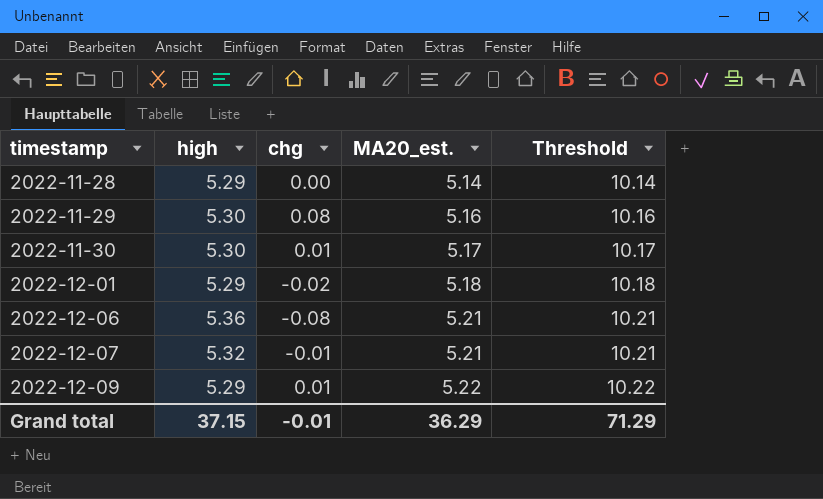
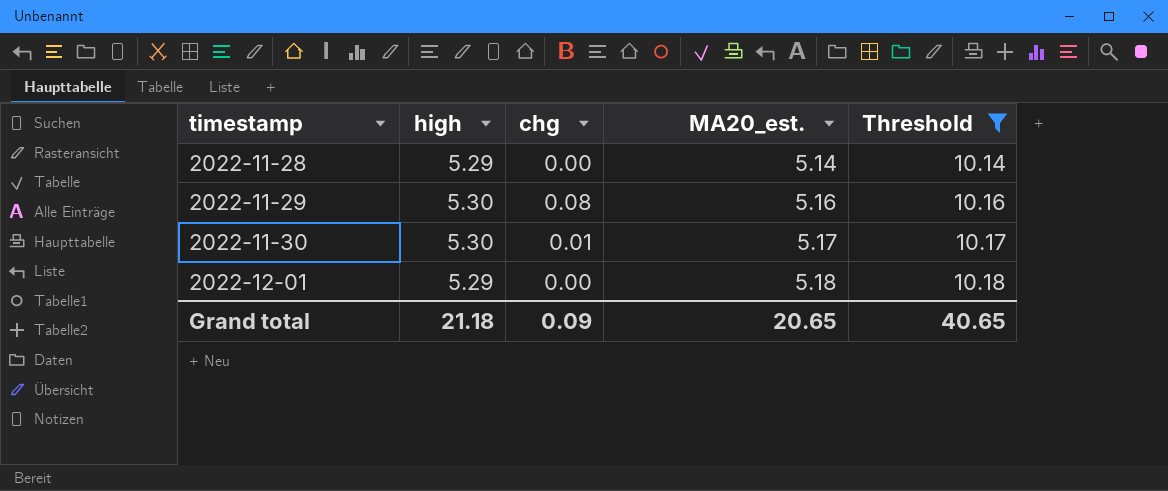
filter: none -> Threshold <= 10.18
2022-12-01 | chg: -0.02 -> 0.00
Grand total | high: 37.15 -> 21.18
Grand total | chg: -0.01 -> 0.09
Grand total | MA20_est.: 36.29 -> 20.65
Grand total | Threshold: 71.29 -> 40.65

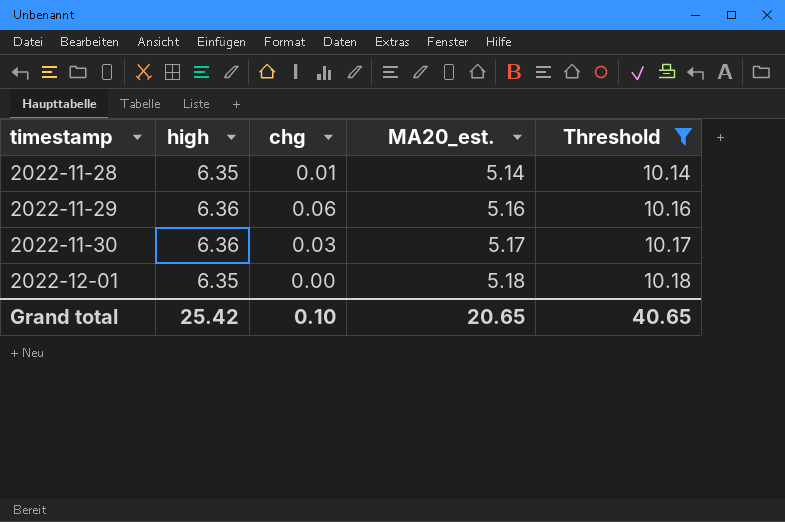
2022-11-28 | high: 5.29 -> 6.35
2022-11-28 | chg: 0.00 -> 0.01
2022-11-29 | high: 5.30 -> 6.36
2022-11-29 | chg: 0.08 -> 0.06
2022-11-30 | high: 5.30 -> 6.36
2022-11-30 | chg: 0.01 -> 0.03
2022-12-01 | high: 5.29 -> 6.35
Grand total | high: 21.18 -> 25.42
Grand total | chg: 0.09 -> 0.10

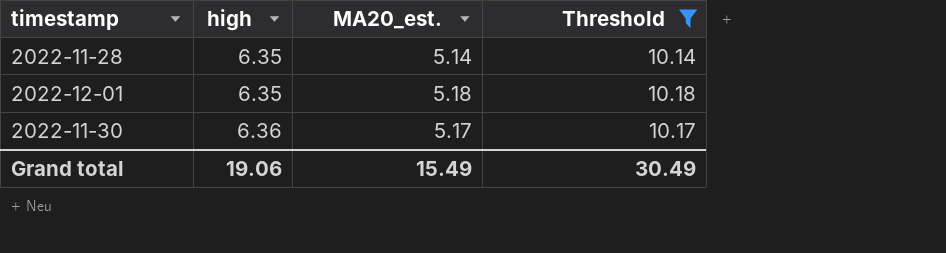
row order: timestamp ascending -> high ascending
column chg | position: 3 -> none
row 2022-11-29: 6.36 | 0.06 | 5.16 | 10.16 -> none
Grand total | high: 25.42 -> 19.06
Grand total | MA20_est.: 20.65 -> 15.49
Grand total | Threshold: 40.65 -> 30.49

